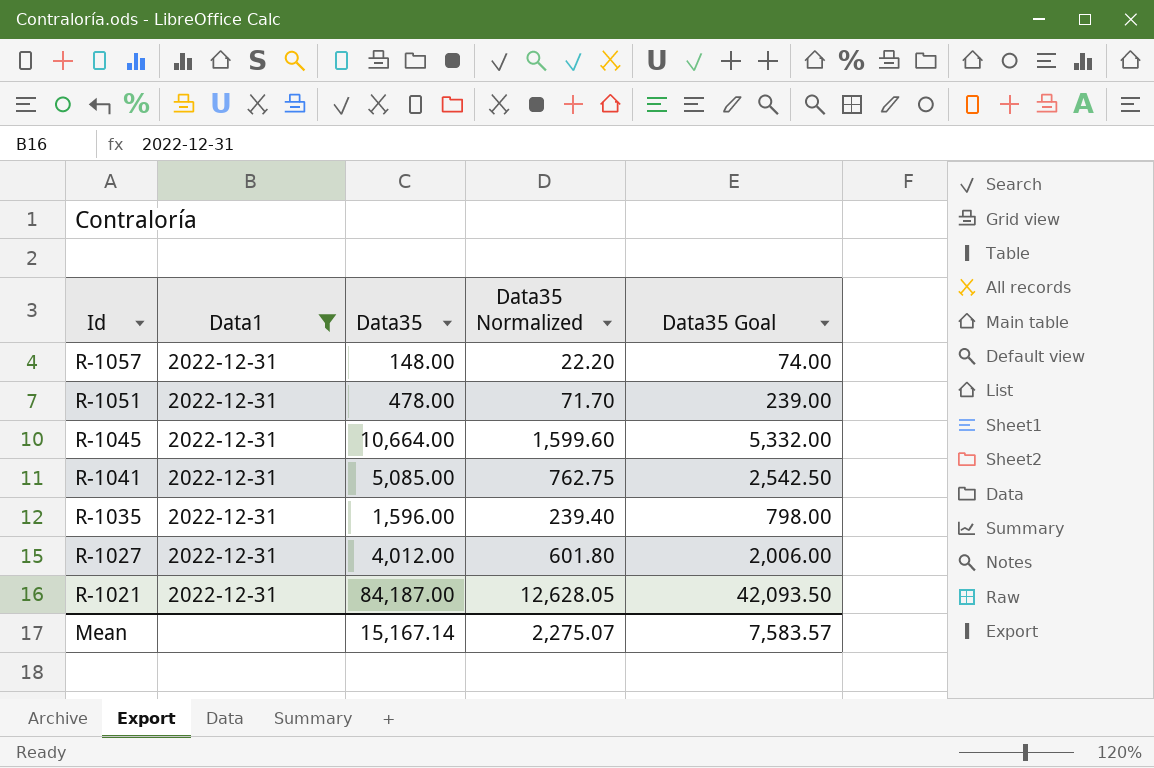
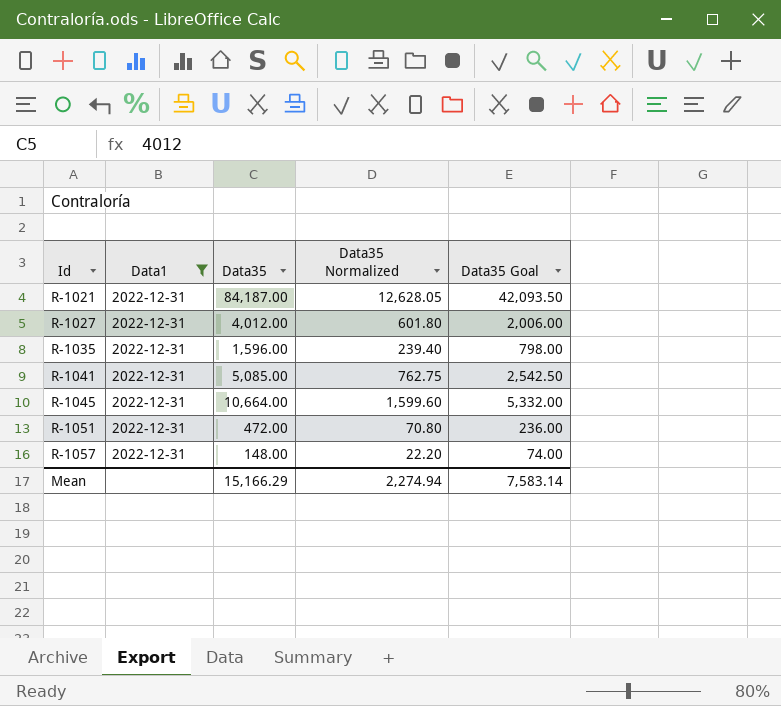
row order: Id descending -> Id ascending
R-1051 | Data35: 478.00 -> 472.00
R-1051 | Data35 Normalized: 71.70 -> 70.80
R-1051 | Data35 Goal: 239.00 -> 236.00
Mean | Data35: 15,167.14 -> 15,166.29
Mean | Data35 Normalized: 2,275.07 -> 2,274.94
Mean | Data35 Goal: 7,583.57 -> 7,583.14

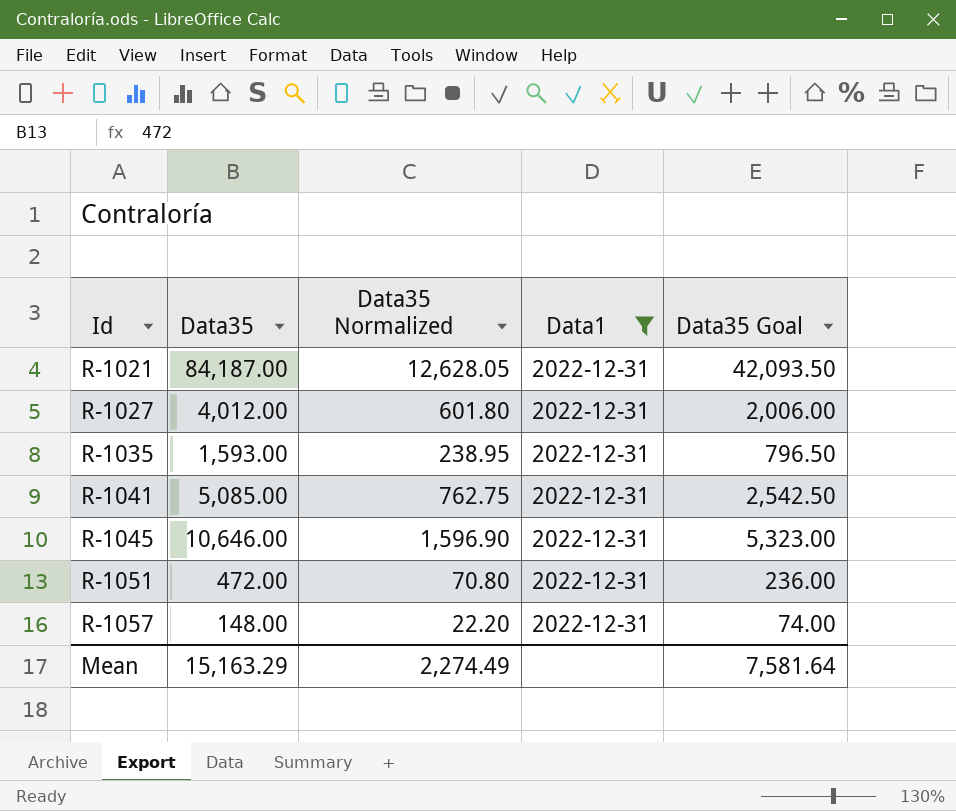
column Data1 | position: 2 -> 4
R-1035 | Data35: 1,596.00 -> 1,593.00
R-1035 | Data35 Normalized: 239.40 -> 238.95
R-1035 | Data35 Goal: 798.00 -> 796.50
R-1045 | Data35: 10,664.00 -> 10,646.00
R-1045 | Data35 Normalized: 1,599.60 -> 1,596.90
R-1045 | Data35 Goal: 5,332.00 -> 5,323.00
Mean | Data35: 15,166.29 -> 15,163.29
Mean | Data35 Normalized: 2,274.94 -> 2,274.49
Mean | Data35 Goal: 7,583.14 -> 7,581.64

